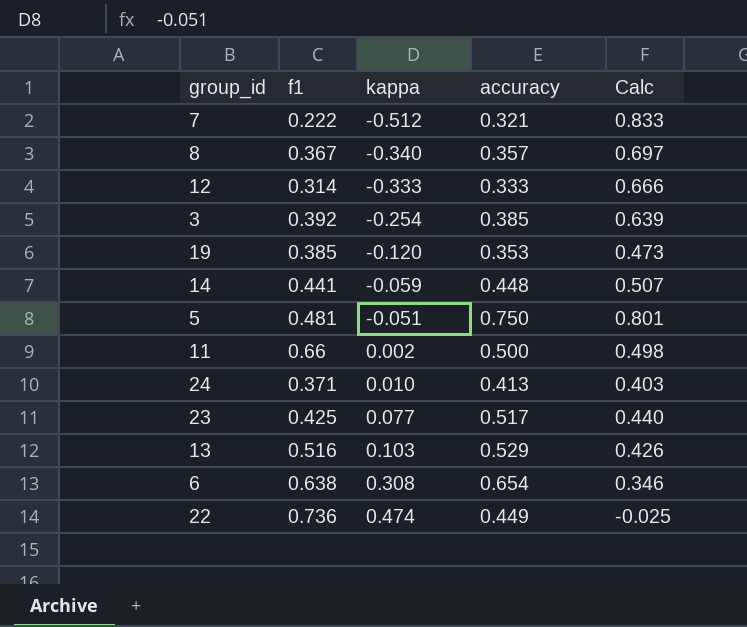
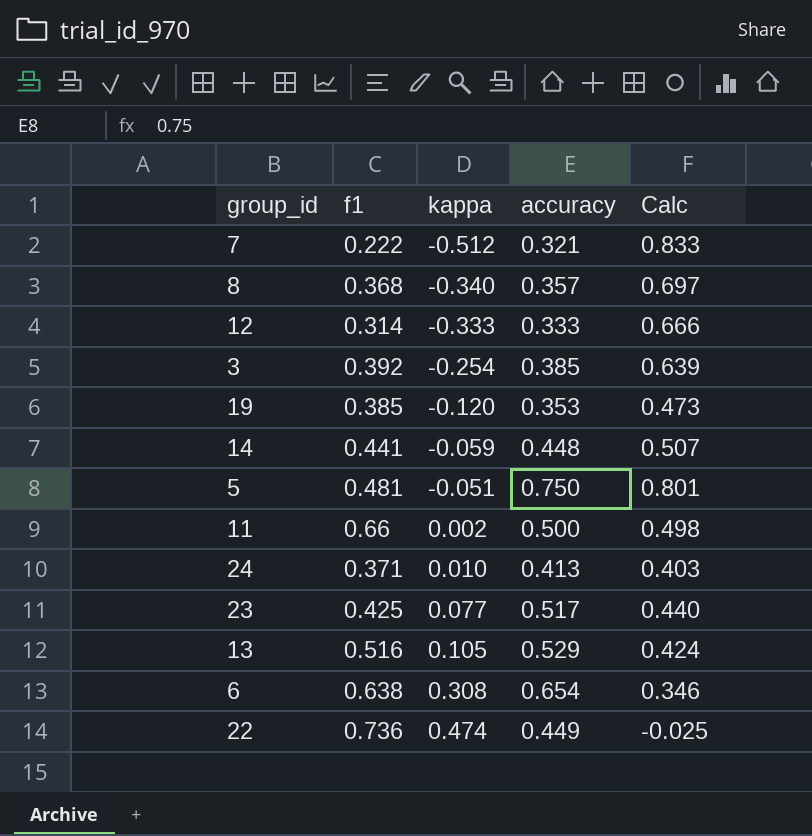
8 | f1: 0.367 -> 0.368
13 | kappa: 0.103 -> 0.105
13 | Calc: 0.426 -> 0.424

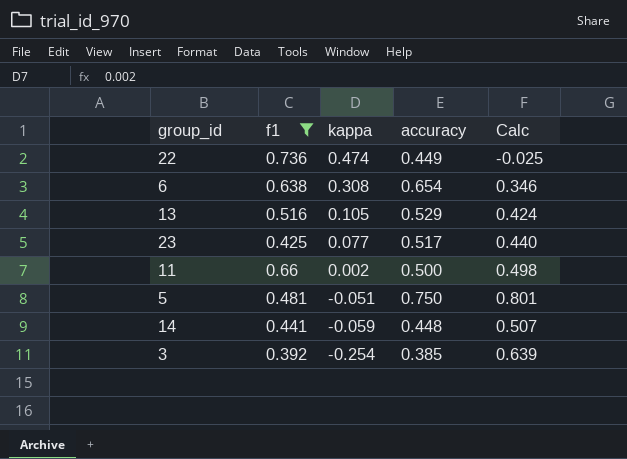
filter: none -> f1 >= 0.392
row order: kappa ascending -> kappa descending

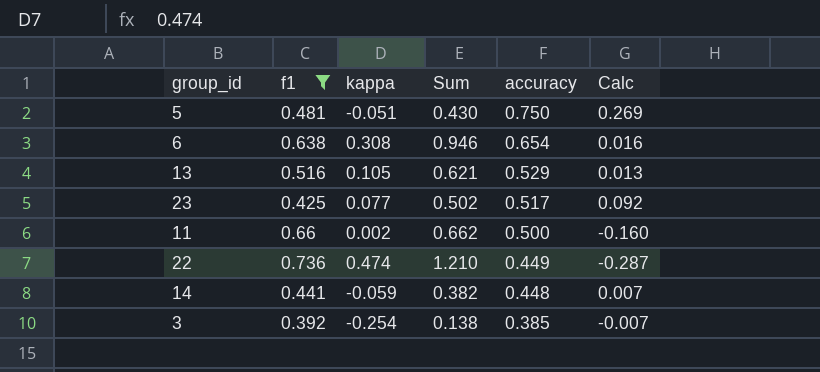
row order: kappa descending -> accuracy descending
column Sum | formula: none -> [f1] + [kappa]
column Calc | formula: [accuracy] - [kappa] -> [accuracy] - [f1]

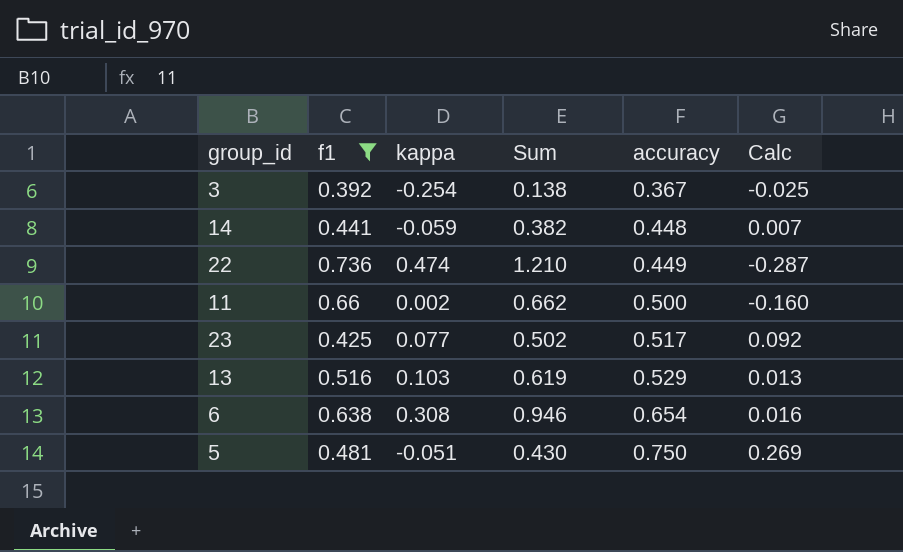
row order: accuracy descending -> accuracy ascending
3 | accuracy: 0.385 -> 0.367
3 | Calc: -0.007 -> -0.025
13 | kappa: 0.105 -> 0.103
13 | Sum: 0.621 -> 0.619

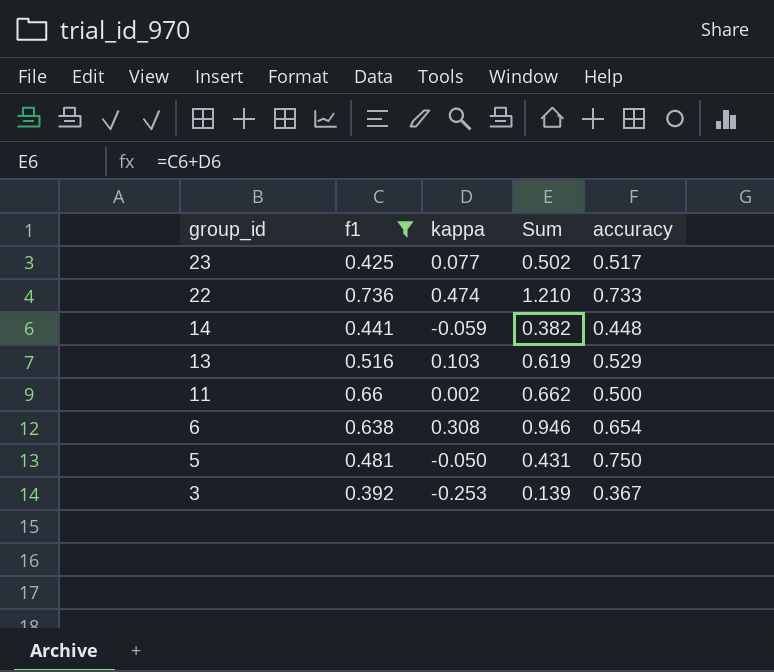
row order: accuracy ascending -> group_id descending
column Calc | formula: [accuracy] - [f1] -> none
22 | accuracy: 0.449 -> 0.733
5 | kappa: -0.051 -> -0.050
5 | Sum: 0.430 -> 0.431
3 | kappa: -0.254 -> -0.253
3 | Sum: 0.138 -> 0.139

